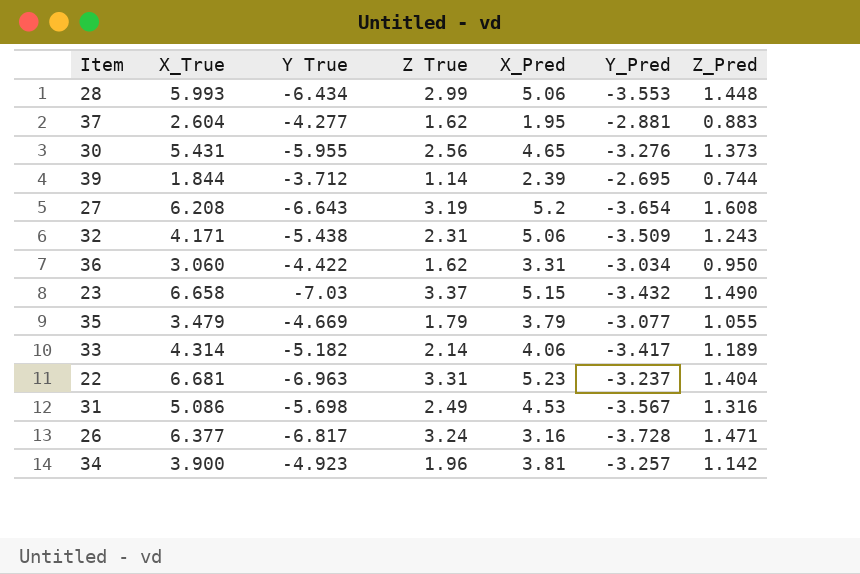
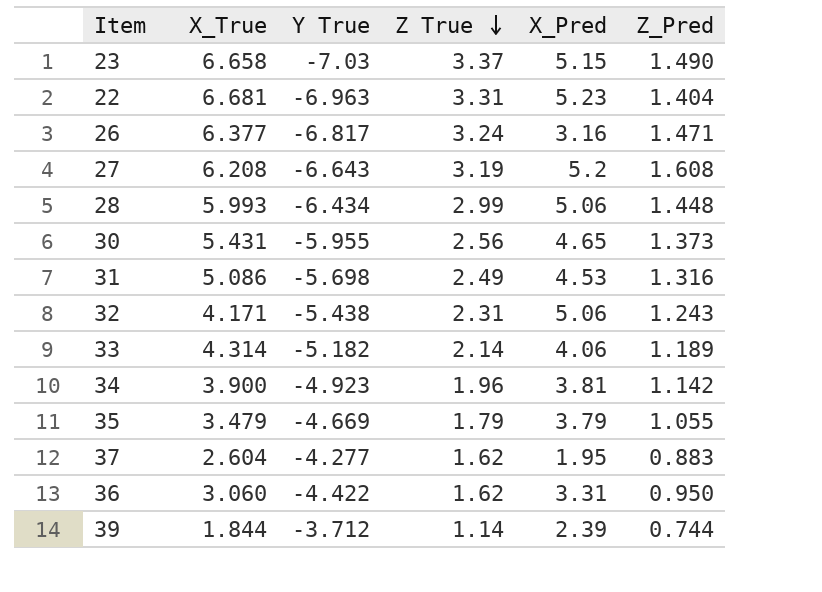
row order: none -> Z True descending
column Y_Pred | position: 6 -> none

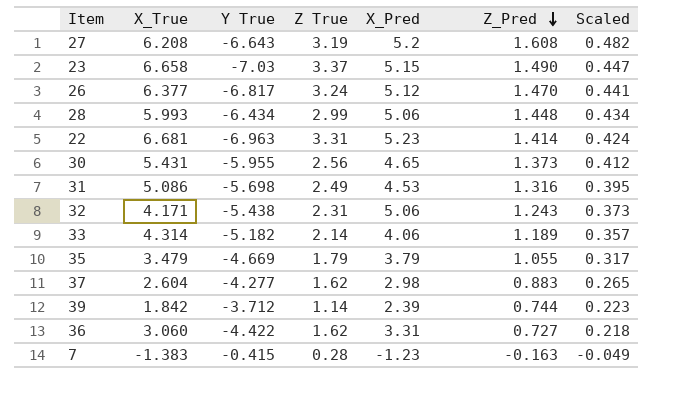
row order: Z True descending -> Z_Pred descending
column Scaled | formula: none -> [Z_Pred] * 0.3
row 34: 3.900 | -4.923 | 1.96 | 3.81 | 1.142 -> none
26 | X_Pred: 3.16 -> 5.12
26 | Z_Pred: 1.471 -> 1.470
22 | Z_Pred: 1.404 -> 1.414
37 | X_Pred: 1.95 -> 2.98
39 | X_True: 1.844 -> 1.842
36 | Z_Pred: 0.950 -> 0.727
row 7: none -> -1.383 | -0.415 | 0.28 | -1.23 | -0.163 | -0.049

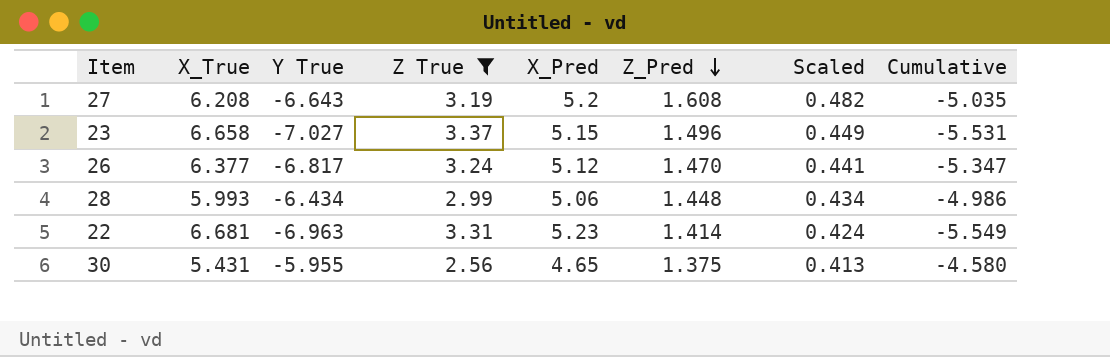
filter: none -> Z True >= 2.56
column Cumulative | formula: none -> [Y True] + [Z_Pred]
23 | Y True: -7.03 -> -7.027
23 | Z_Pred: 1.490 -> 1.496
23 | Scaled: 0.447 -> 0.449
30 | Z_Pred: 1.373 -> 1.375
30 | Scaled: 0.412 -> 0.413

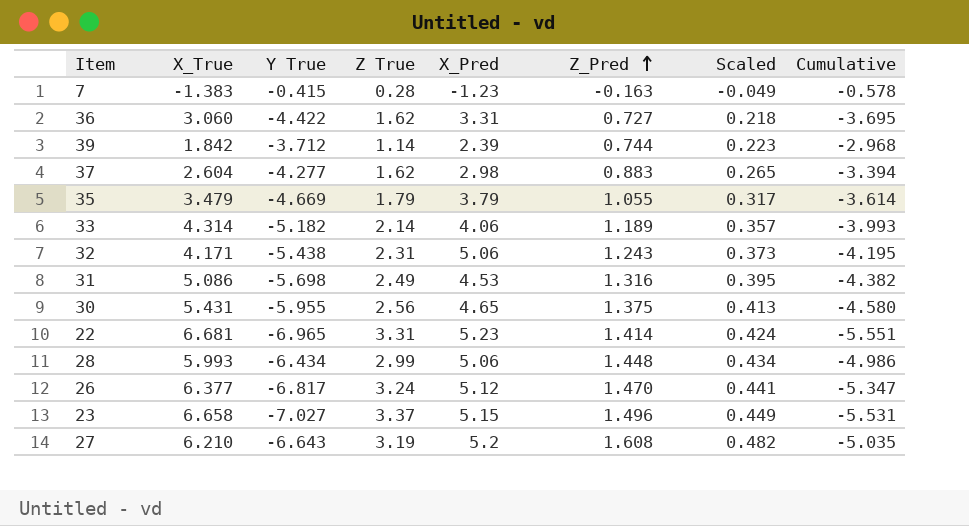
filter: Z True >= 2.56 -> none
row order: Z_Pred descending -> Z_Pred ascending
22 | Y True: -6.963 -> -6.965
22 | Cumulative: -5.549 -> -5.551
27 | X_True: 6.208 -> 6.210

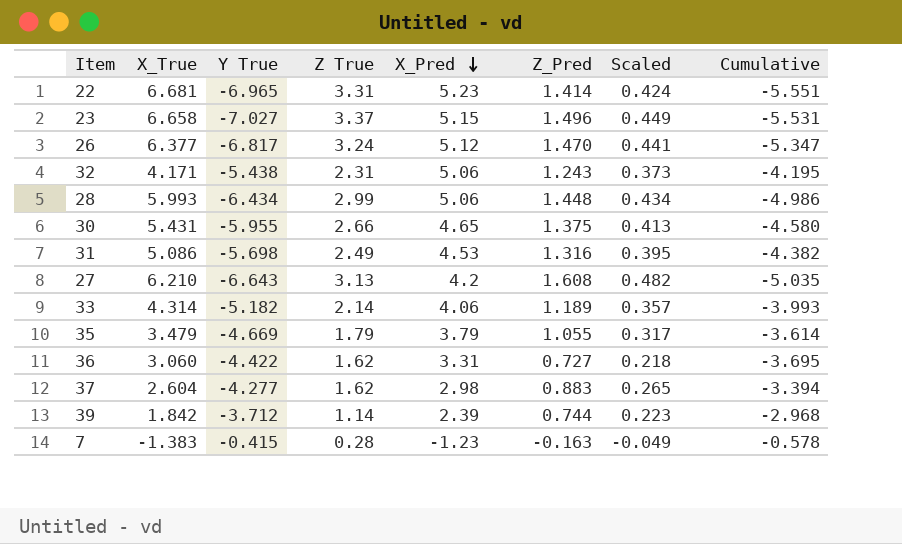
row order: Z_Pred ascending -> X_Pred descending
30 | Z True: 2.56 -> 2.66
27 | Z True: 3.19 -> 3.13
27 | X_Pred: 5.2 -> 4.2

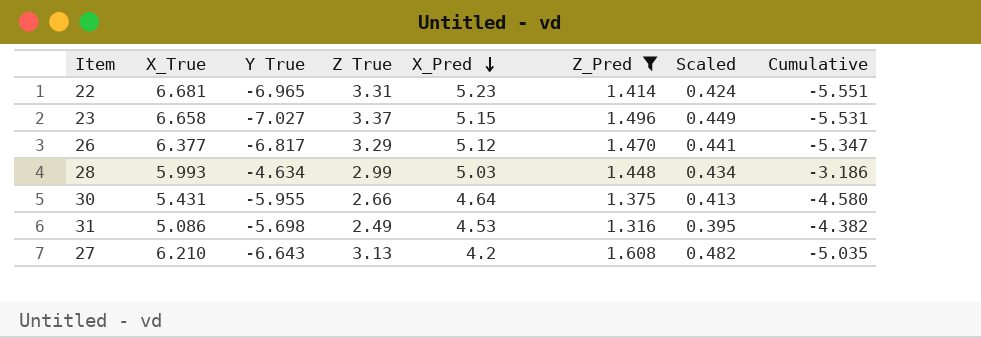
filter: none -> Z_Pred >= 1.316
26 | Z True: 3.24 -> 3.29
28 | Y True: -6.434 -> -4.634
28 | X_Pred: 5.06 -> 5.03
28 | Cumulative: -4.986 -> -3.186
30 | X_Pred: 4.65 -> 4.64

